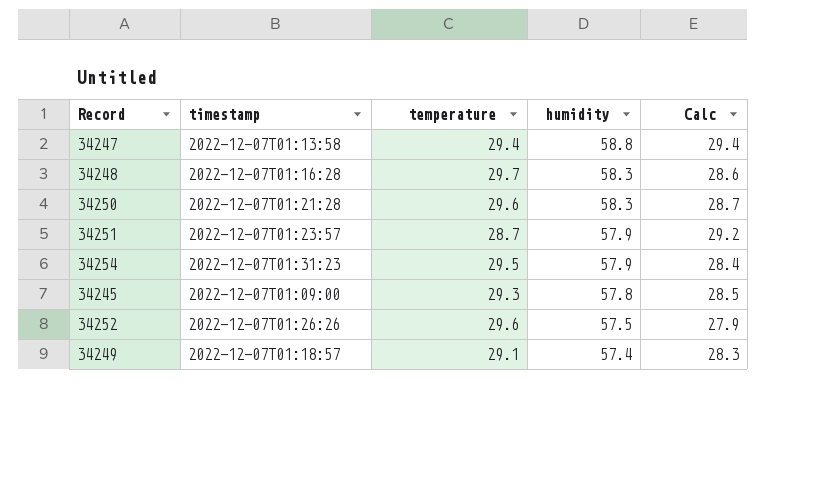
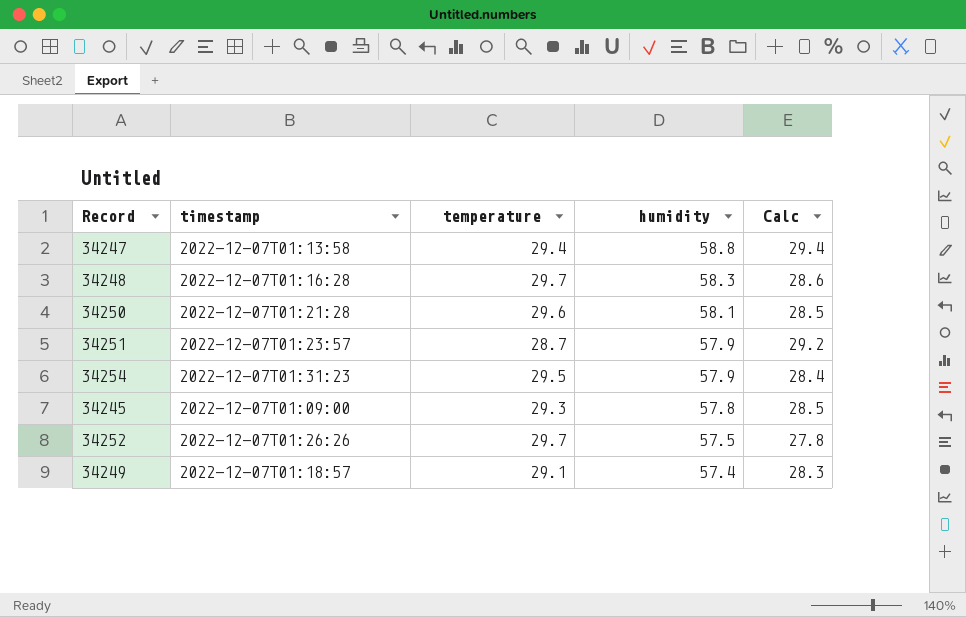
34250 | humidity: 58.3 -> 58.1
34250 | Calc: 28.7 -> 28.5
34252 | temperature: 29.6 -> 29.7
34252 | Calc: 27.9 -> 27.8

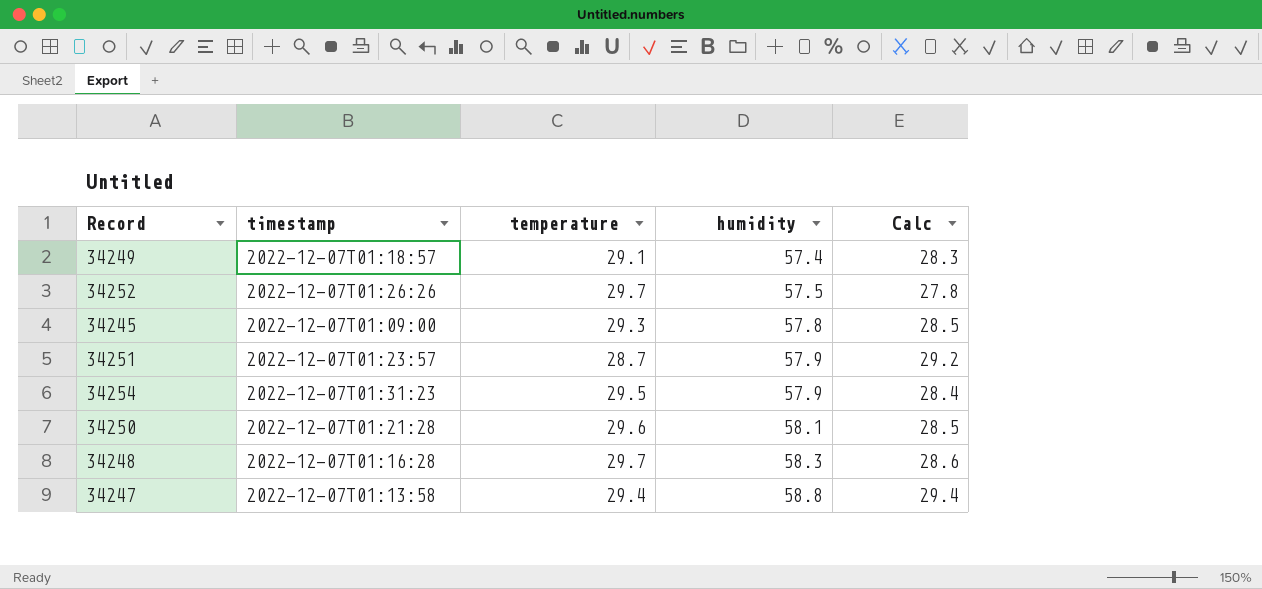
row order: humidity descending -> humidity ascending

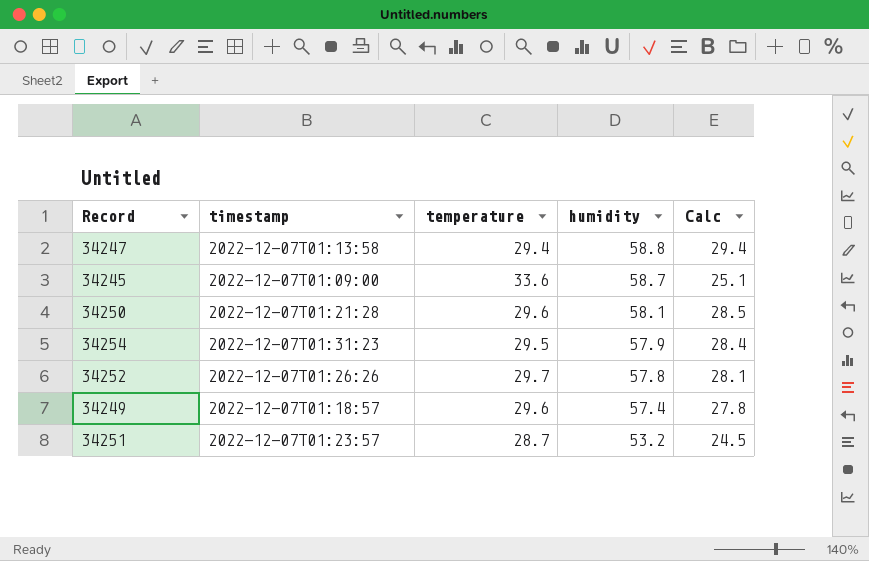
row order: humidity ascending -> humidity descending
row 34248: 2022-12-07T01:16:28 | 29.7 | 58.3 | 28.6 -> none
34245 | temperature: 29.3 -> 33.6
34245 | humidity: 57.8 -> 58.7
34245 | Calc: 28.5 -> 25.1
34252 | humidity: 57.5 -> 57.8
34252 | Calc: 27.8 -> 28.1
34249 | temperature: 29.1 -> 29.6
34249 | Calc: 28.3 -> 27.8
34251 | humidity: 57.9 -> 53.2
34251 | Calc: 29.2 -> 24.5

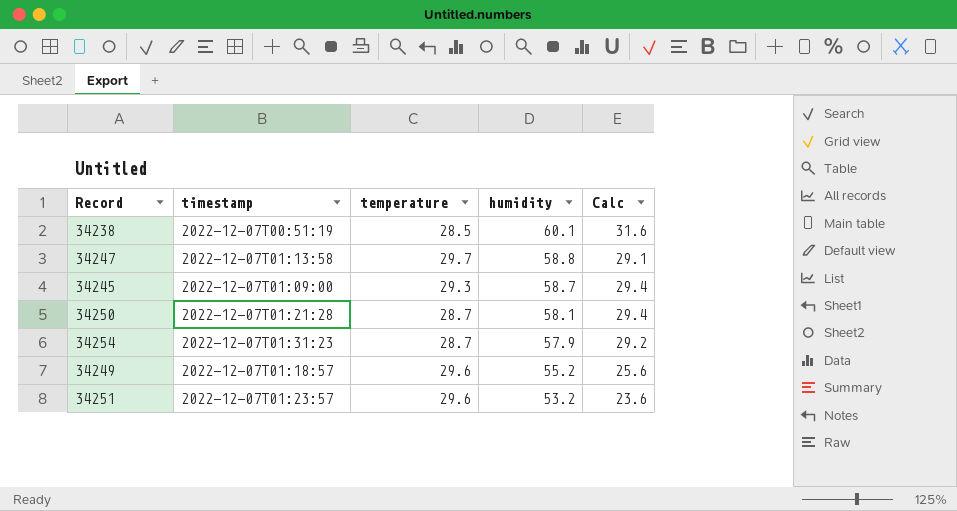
row 34252: 2022-12-07T01:26:26 | 29.7 | 57.8 | 28.1 -> none
row 34238: none -> 2022-12-07T00:51:19 | 28.5 | 60.1 | 31.6
34247 | temperature: 29.4 -> 29.7
34247 | Calc: 29.4 -> 29.1
34245 | temperature: 33.6 -> 29.3
34245 | Calc: 25.1 -> 29.4
34250 | temperature: 29.6 -> 28.7
34250 | Calc: 28.5 -> 29.4
34254 | temperature: 29.5 -> 28.7
34254 | Calc: 28.4 -> 29.2
34249 | humidity: 57.4 -> 55.2
34249 | Calc: 27.8 -> 25.6
34251 | temperature: 28.7 -> 29.6
34251 | Calc: 24.5 -> 23.6

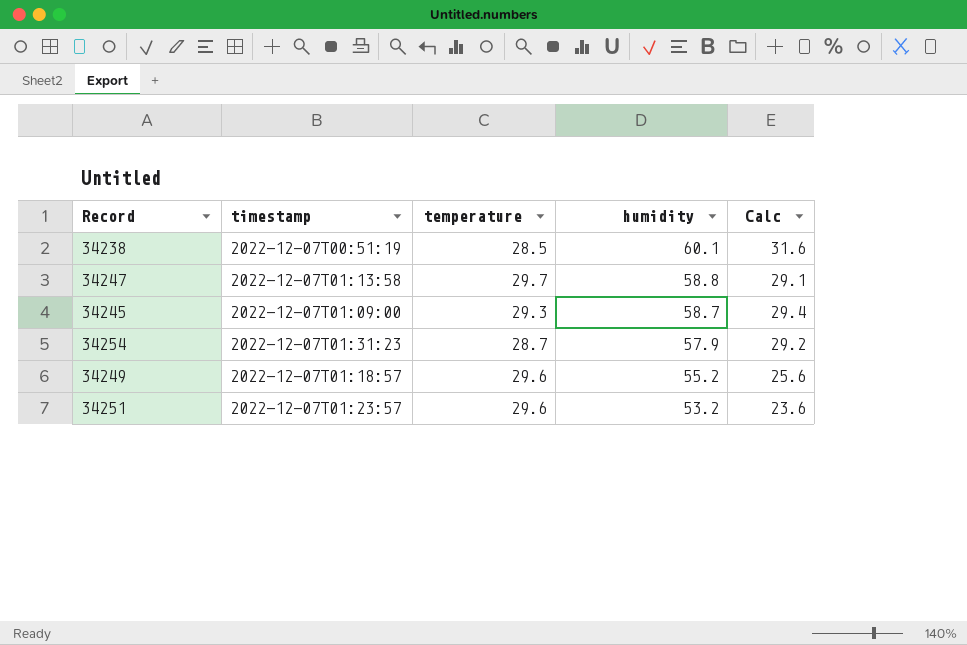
row 34250: 2022-12-07T01:21:28 | 28.7 | 58.1 | 29.4 -> none

